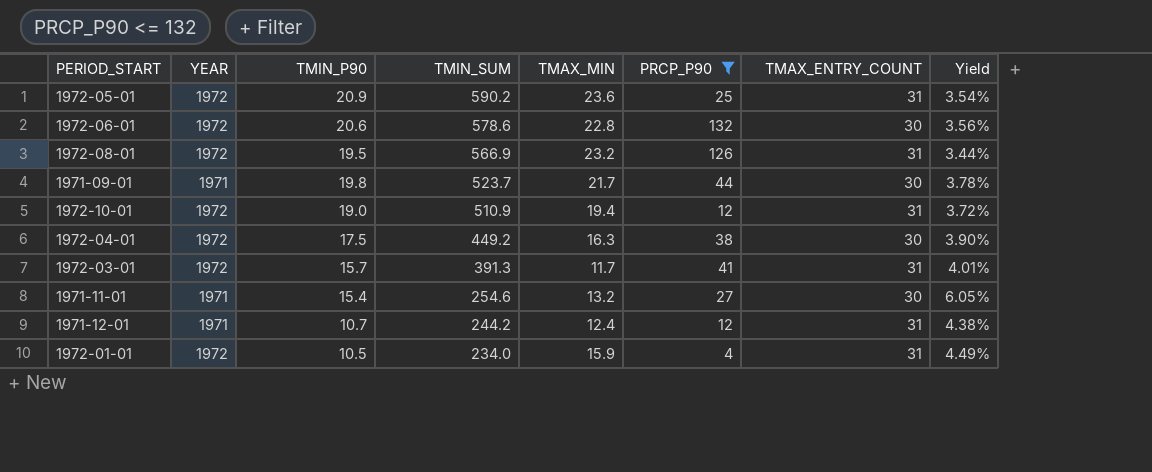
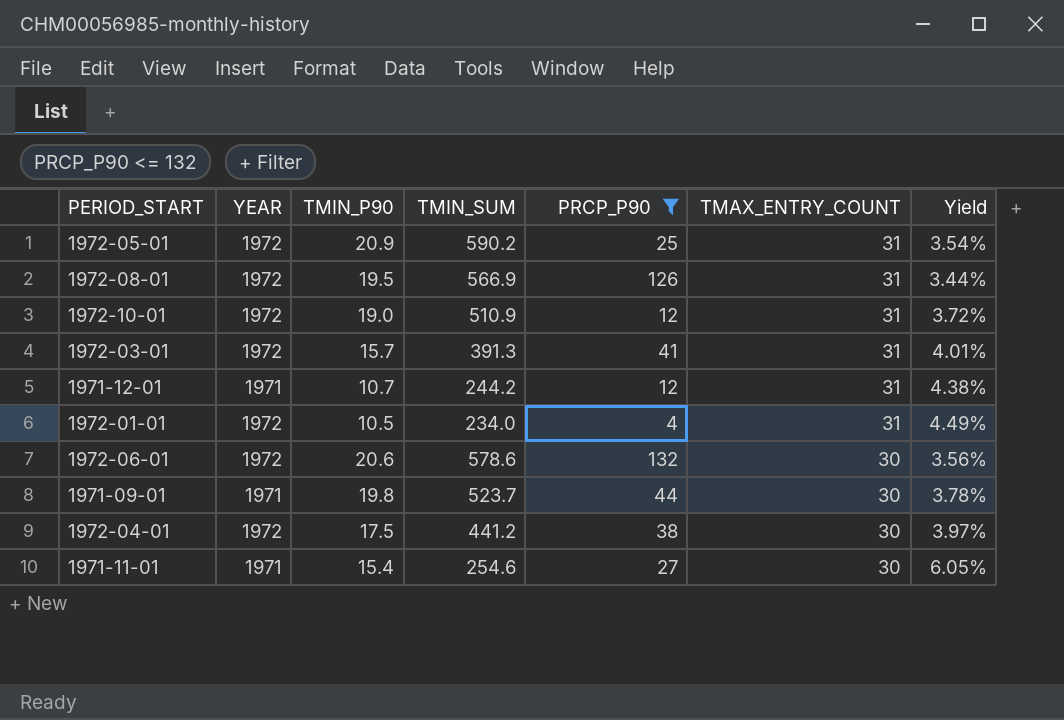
row order: TMIN_SUM descending -> TMAX_ENTRY_COUNT descending
column TMAX_MIN | position: 5 -> none
1972-04-01 | TMIN_SUM: 449.2 -> 441.2
1972-04-01 | Yield: 3.90% -> 3.97%

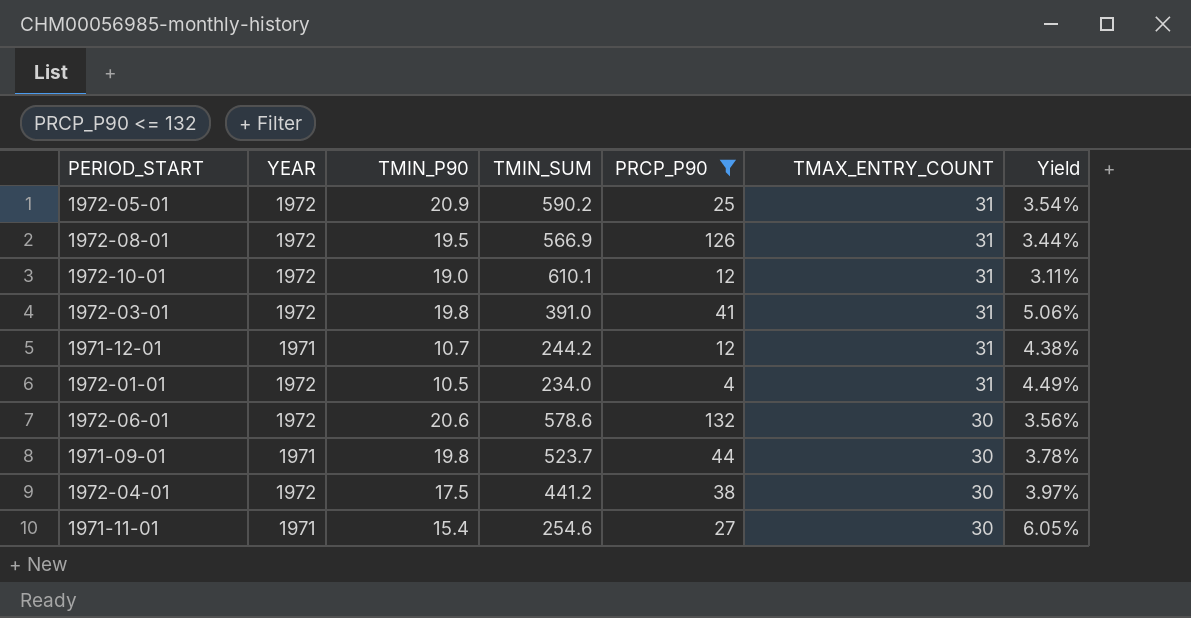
1972-10-01 | TMIN_SUM: 510.9 -> 610.1
1972-10-01 | Yield: 3.72% -> 3.11%
1972-03-01 | TMIN_P90: 15.7 -> 19.8
1972-03-01 | TMIN_SUM: 391.3 -> 391.0
1972-03-01 | Yield: 4.01% -> 5.06%

